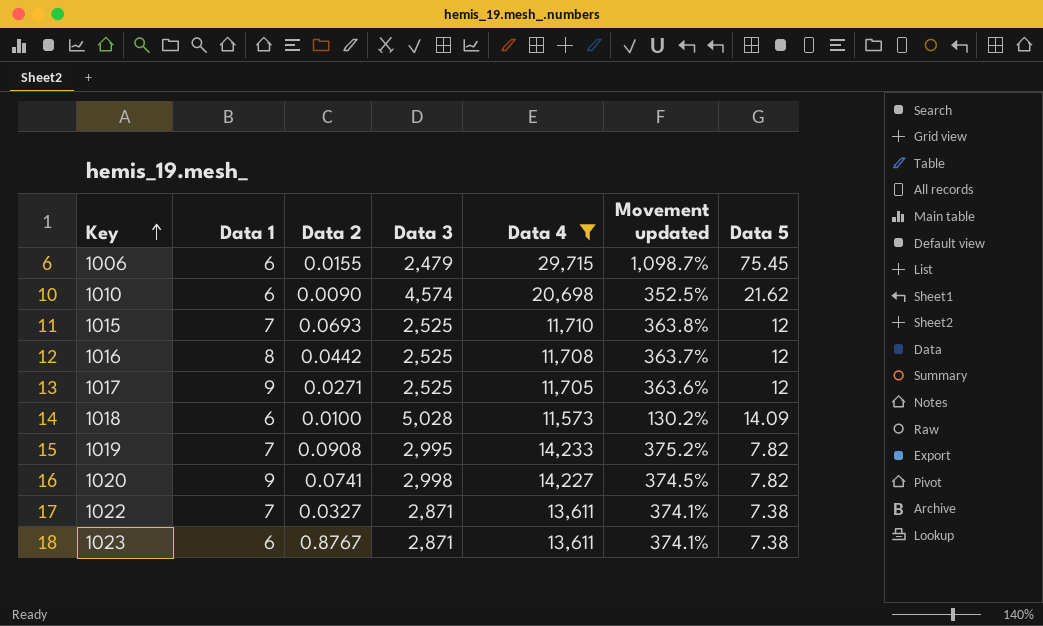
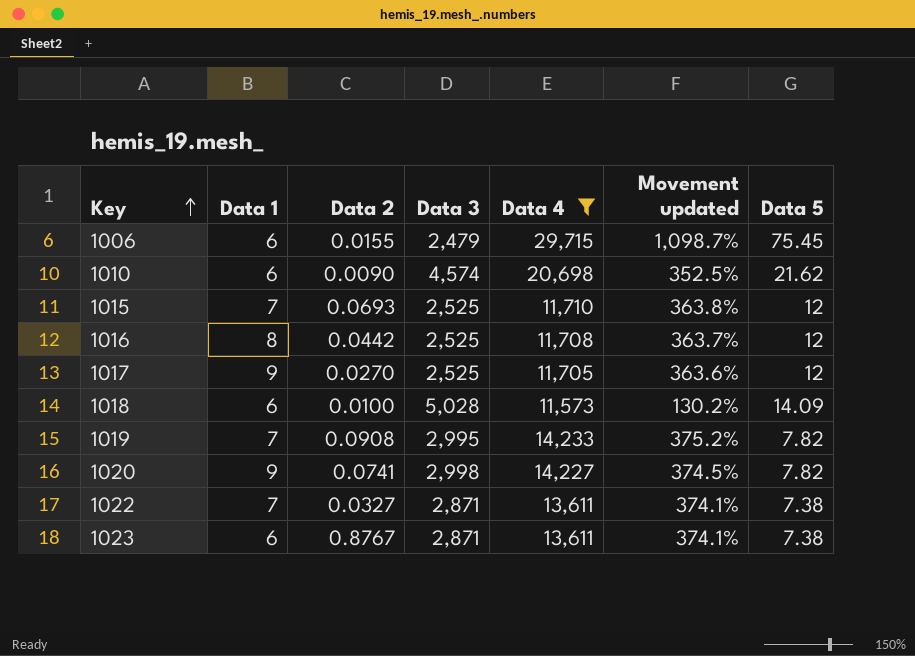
1017 | Data 2: 0.0271 -> 0.0270

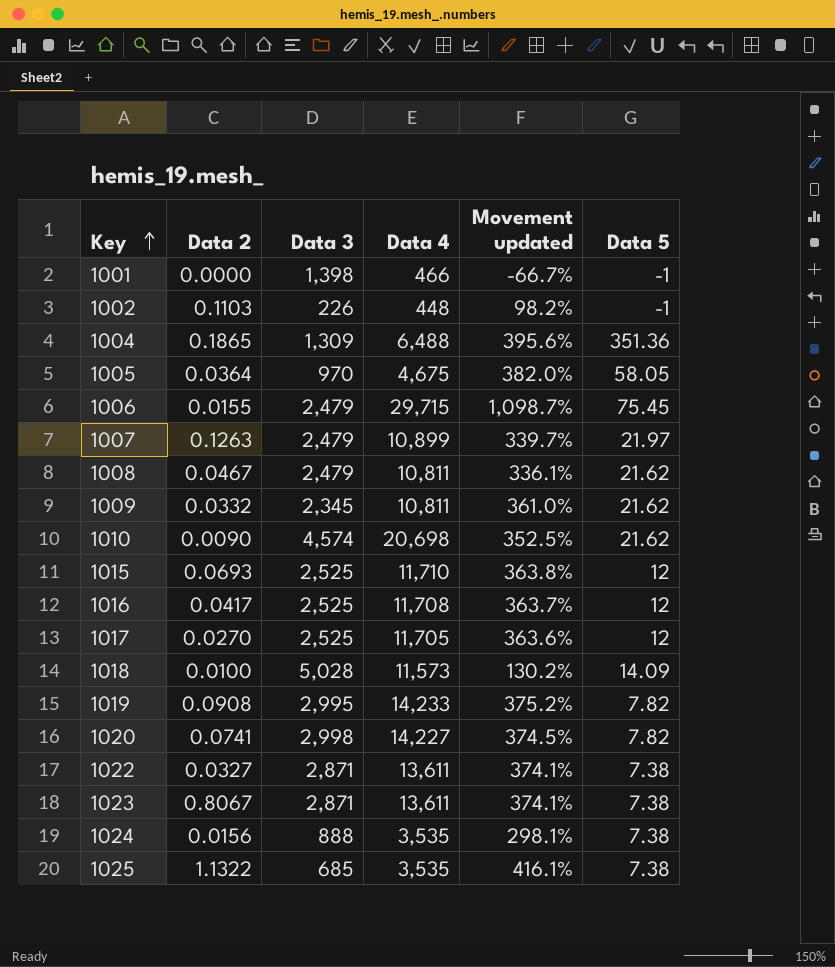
filter: Data 4 >= 11,573 -> none
column Data 1 | position: 2 -> none
1016 | Data 2: 0.0442 -> 0.0417
1023 | Data 2: 0.8767 -> 0.8067

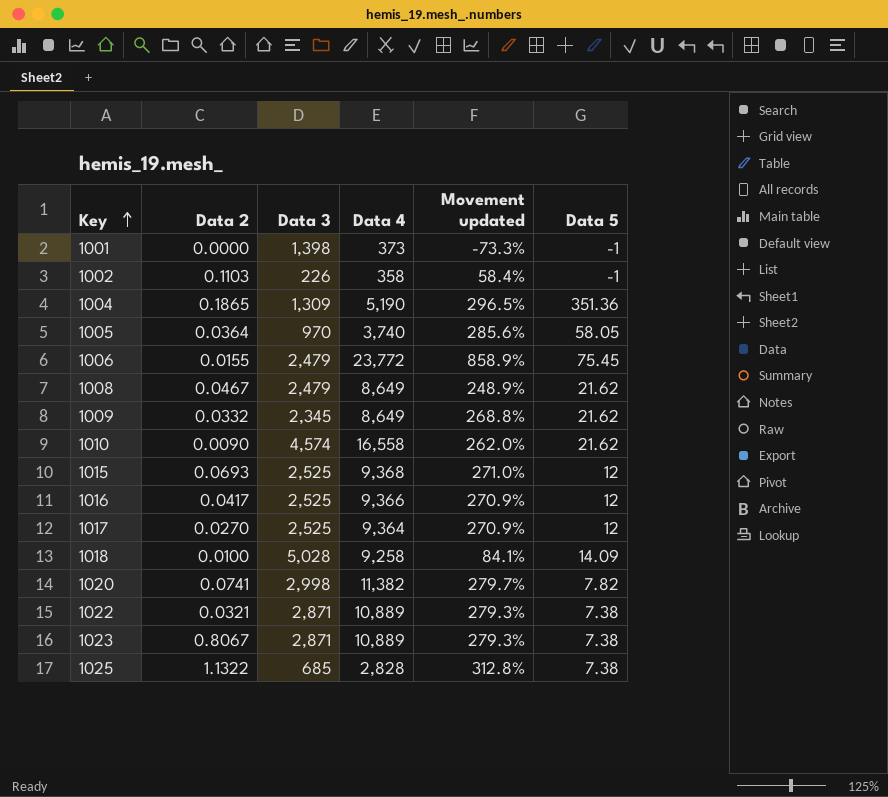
row 1007: 0.1263 | 2,479 | 10,899 | 339.7% | 21.97 -> none
row 1019: 0.0908 | 2,995 | 14,233 | 375.2% | 7.82 -> none
row 1024: 0.0156 | 888 | 3,535 | 298.1% | 7.38 -> none
1001 | Data 4: 466 -> 373
1001 | Movement updated: -66.7% -> -73.3%
1002 | Data 4: 448 -> 358
1002 | Movement updated: 98.2% -> 58.4%
1004 | Data 4: 6,488 -> 5,190
1004 | Movement updated: 395.6% -> 296.5%
1005 | Data 4: 4,675 -> 3,740
1005 | Movement updated: 382.0% -> 285.6%
1006 | Data 4: 29,715 -> 23,772
1006 | Movement updated: 1,098.7% -> 858.9%
1008 | Data 4: 10,811 -> 8,649
1008 | Movement updated: 336.1% -> 248.9%
1009 | Data 4: 10,811 -> 8,649
1009 | Movement updated: 361.0% -> 268.8%
1010 | Data 4: 20,698 -> 16,558
1010 | Movement updated: 352.5% -> 262.0%
1015 | Data 4: 11,710 -> 9,368
1015 | Movement updated: 363.8% -> 271.0%
1016 | Data 4: 11,708 -> 9,366
1016 | Movement updated: 363.7% -> 270.9%
1017 | Data 4: 11,705 -> 9,364
1017 | Movement updated: 363.6% -> 270.9%
1018 | Data 4: 11,573 -> 9,258
1018 | Movement updated: 130.2% -> 84.1%
1020 | Data 4: 14,227 -> 11,382
1020 | Movement updated: 374.5% -> 279.7%
1022 | Data 2: 0.0327 -> 0.0321
1022 | Data 4: 13,611 -> 10,889
1022 | Movement updated: 374.1% -> 279.3%
1023 | Data 4: 13,611 -> 10,889
1023 | Movement updated: 374.1% -> 279.3%
1025 | Data 4: 3,535 -> 2,828
1025 | Movement updated: 416.1% -> 312.8%

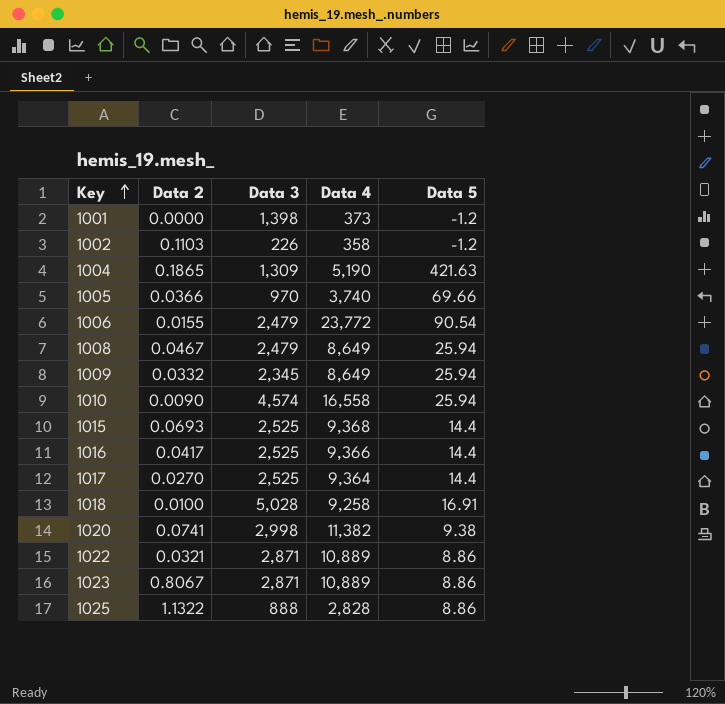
column Movement updated | formula: ([Data 4] - [Data 3]) / [Data 3] -> none
1001 | Data 5: -1 -> -1.2
1002 | Data 5: -1 -> -1.2
1004 | Data 5: 351.36 -> 421.63
1005 | Data 2: 0.0364 -> 0.0366
1005 | Data 5: 58.05 -> 69.66
1006 | Data 5: 75.45 -> 90.54
1008 | Data 5: 21.62 -> 25.94
1009 | Data 5: 21.62 -> 25.94
1010 | Data 5: 21.62 -> 25.94
1015 | Data 5: 12 -> 14.4
1016 | Data 5: 12 -> 14.4
1017 | Data 5: 12 -> 14.4
1018 | Data 5: 14.09 -> 16.91
1020 | Data 5: 7.82 -> 9.38
1022 | Data 5: 7.38 -> 8.86
1023 | Data 5: 7.38 -> 8.86
1025 | Data 3: 685 -> 888
1025 | Data 5: 7.38 -> 8.86

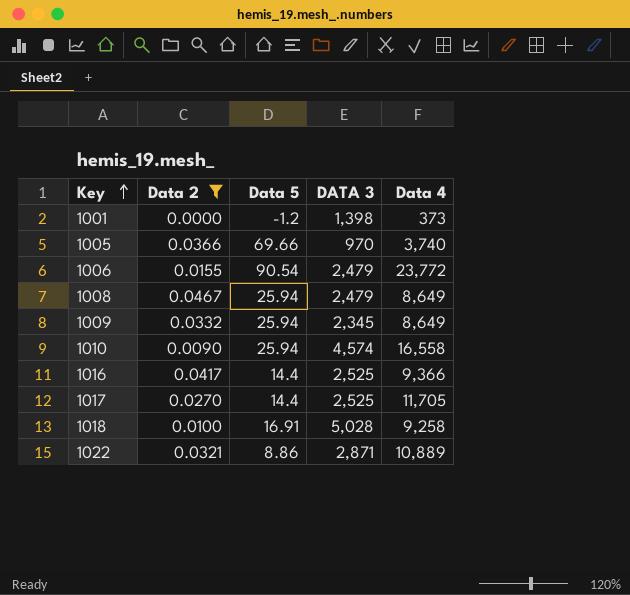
filter: none -> Data 2 <= 0.0467
column Data 5 | position: 5 -> 3
column name: Data 3 -> DATA 3
1017 | Data 4: 9,364 -> 11,705

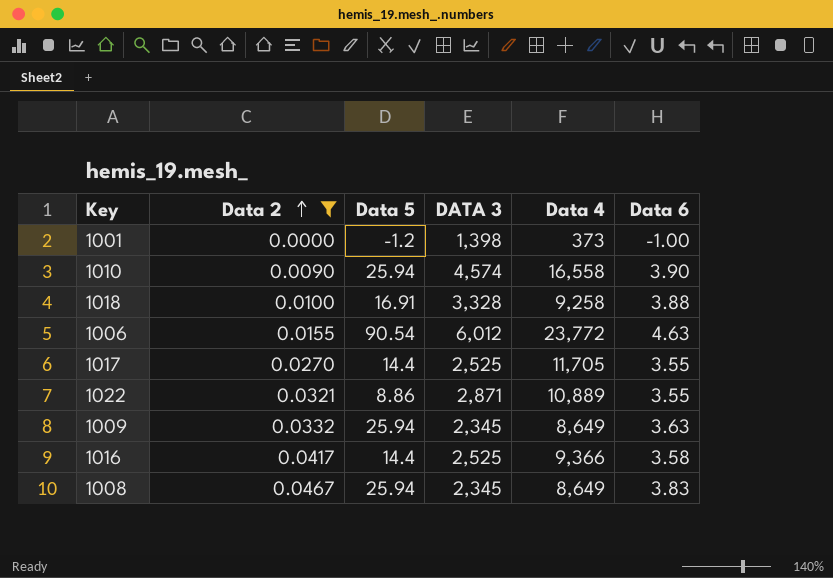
row order: Key ascending -> Data 2 ascending
column Data 6 | position: none -> 6
row 1005: 0.0366 | 69.66 | 970 | 3,740 -> none
1018 | DATA 3: 5,028 -> 3,328
1006 | DATA 3: 2,479 -> 6,012
1008 | DATA 3: 2,479 -> 2,345

